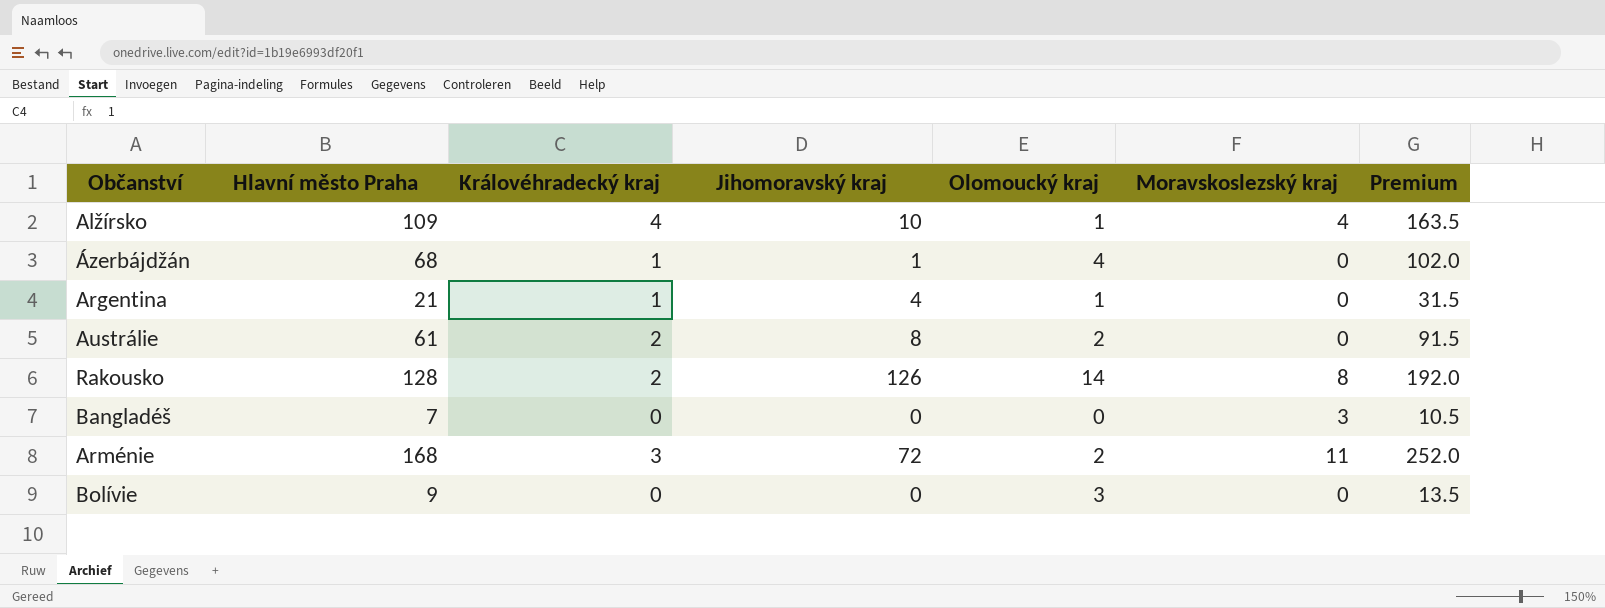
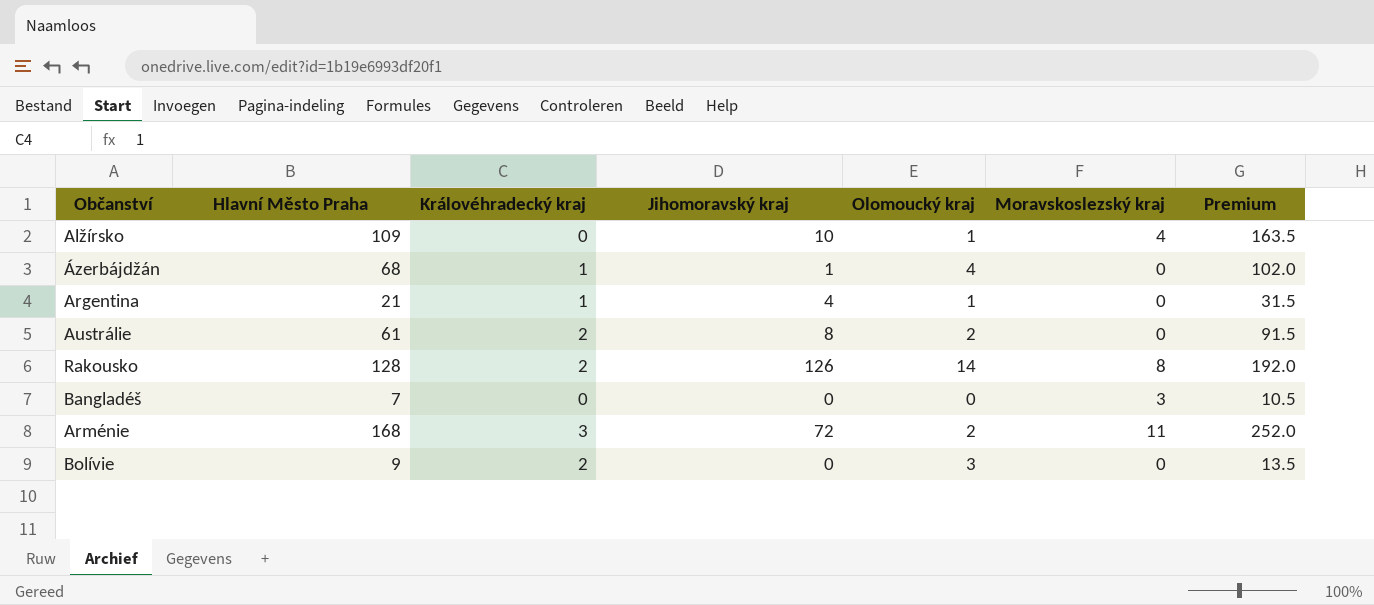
column name: Hlavní město Praha -> Hlavní Město Praha
Alžírsko | Královéhradecký kraj: 4 -> 0
Bolívie | Královéhradecký kraj: 0 -> 2

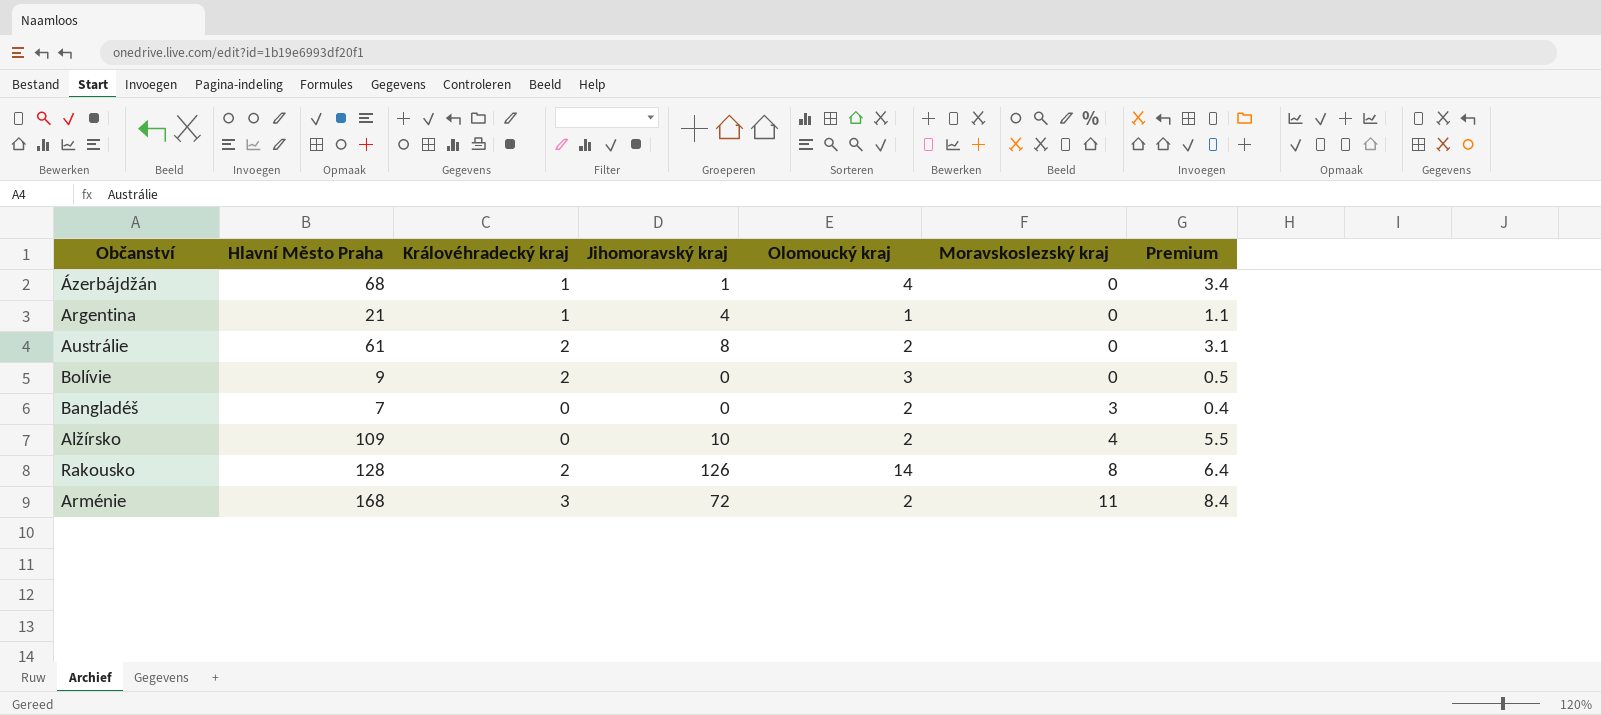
row order: none -> Moravskoslezský kraj ascending
column Premium | formula: [Hlavní Město Praha] * 1.5 -> [Hlavní Město Praha] * 0.05
Bangladéš | Olomoucký kraj: 0 -> 2
Alžírsko | Olomoucký kraj: 1 -> 2

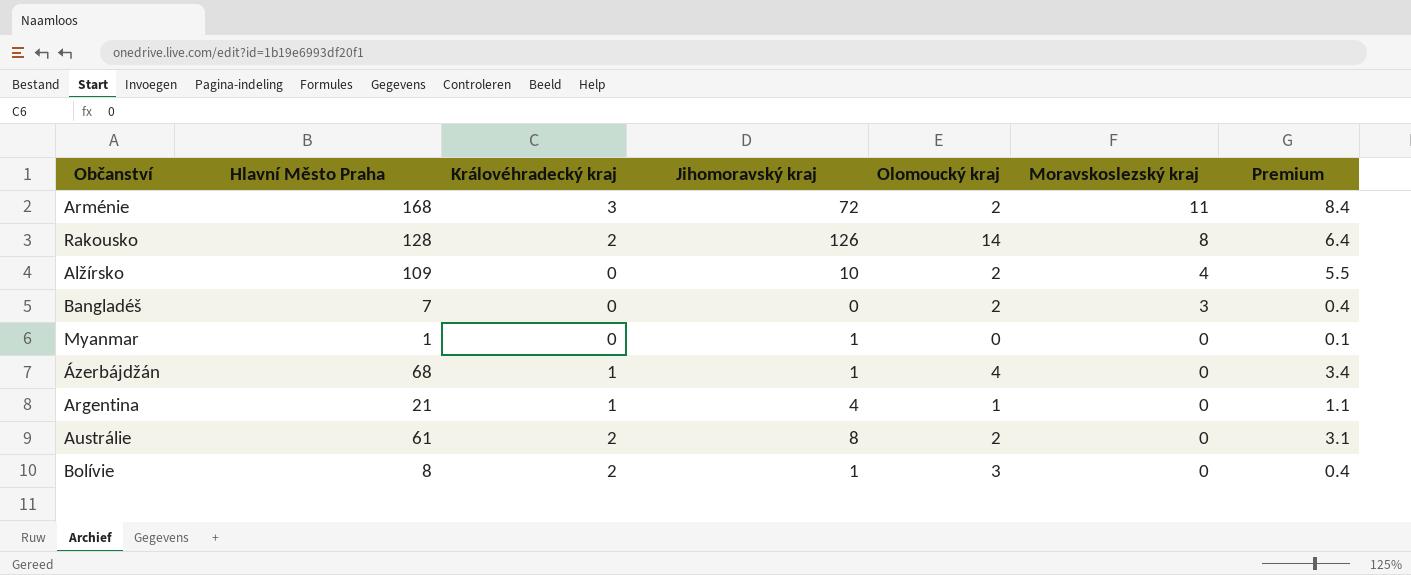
row order: Moravskoslezský kraj ascending -> Moravskoslezský kraj descending
row Myanmar: none -> 1 | 0 | 1 | 0 | 0 | 0.1
Bolívie | Hlavní Město Praha: 9 -> 8
Bolívie | Jihomoravský kraj: 0 -> 1
Bolívie | Premium: 0.5 -> 0.4

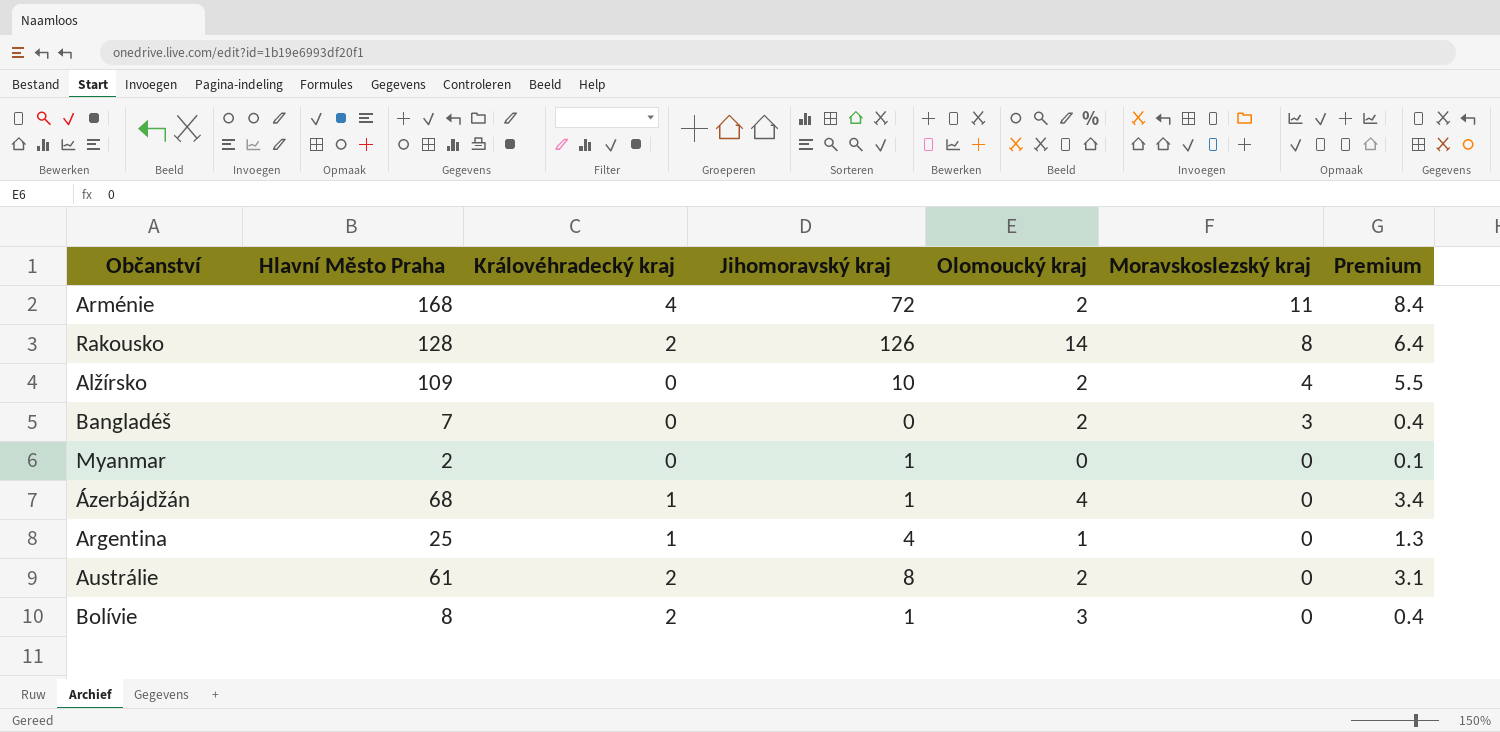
Arménie | Královéhradecký kraj: 3 -> 4
Myanmar | Hlavní Město Praha: 1 -> 2
Argentina | Hlavní Město Praha: 21 -> 25
Argentina | Premium: 1.1 -> 1.3

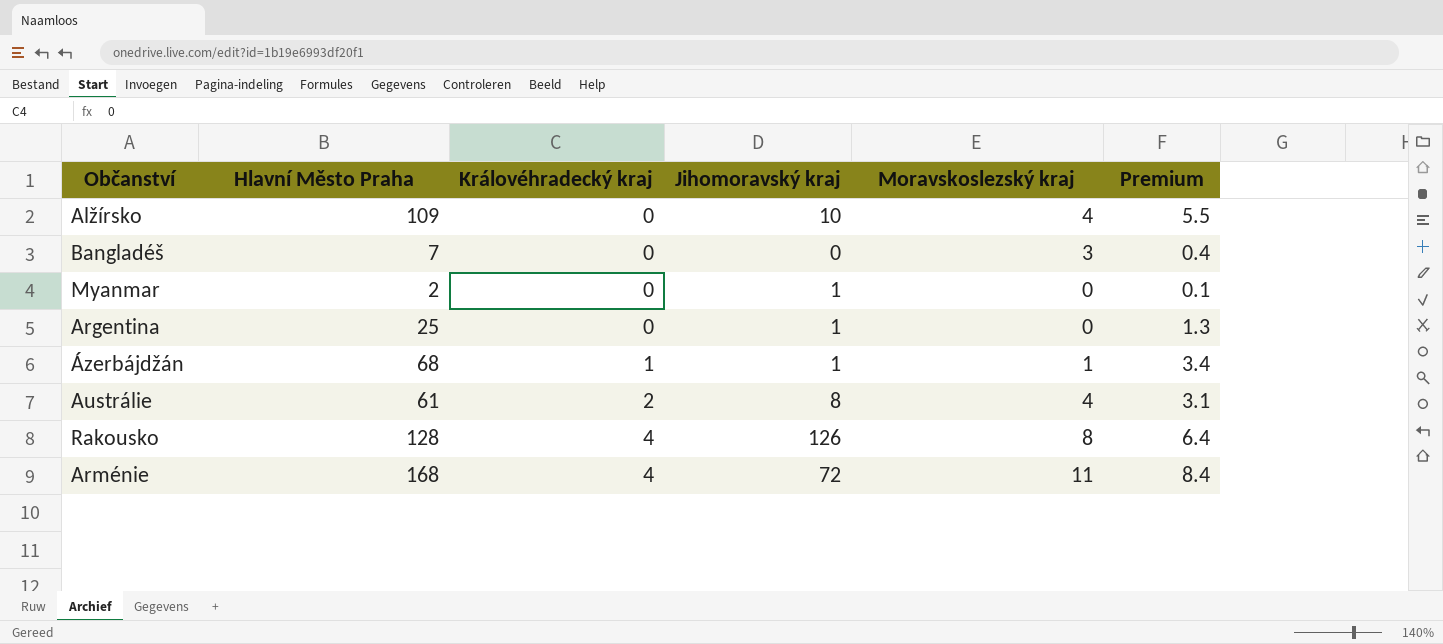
row order: Moravskoslezský kraj descending -> Královéhradecký kraj ascending
column Olomoucký kraj | position: 5 -> none
row Bolívie: 8 | 2 | 1 | 3 | 0 | 0.4 -> none
Argentina | Královéhradecký kraj: 1 -> 0
Argentina | Jihomoravský kraj: 4 -> 1
Ázerbájdžán | Moravskoslezský kraj: 0 -> 1
Austrálie | Moravskoslezský kraj: 0 -> 4
Rakousko | Královéhradecký kraj: 2 -> 4

